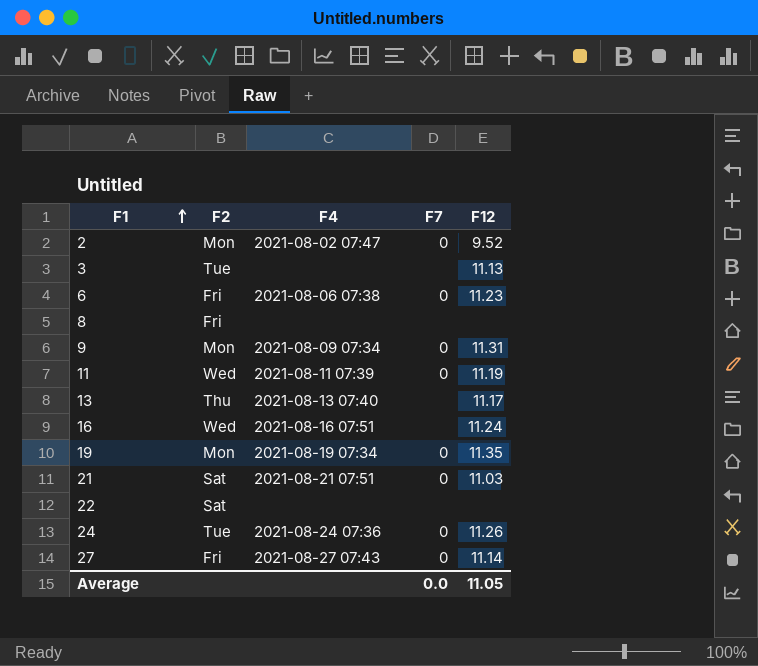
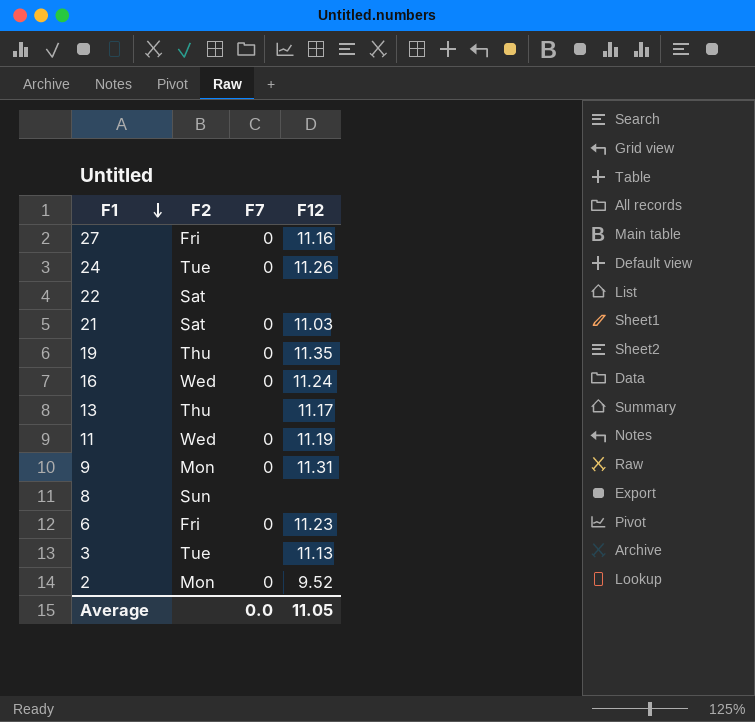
row order: F1 ascending -> F1 descending
column F4 | position: 3 -> none
27 | F12: 11.14 -> 11.16
19 | F2: Mon -> Thu
16 | F7: none -> 0
8 | F2: Fri -> Sun

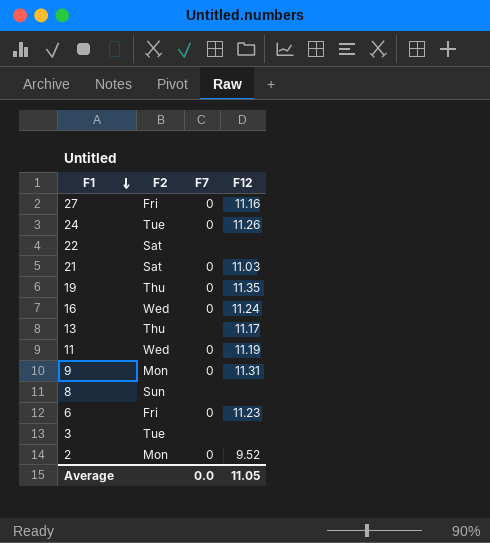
3 | F12: 11.13 -> none

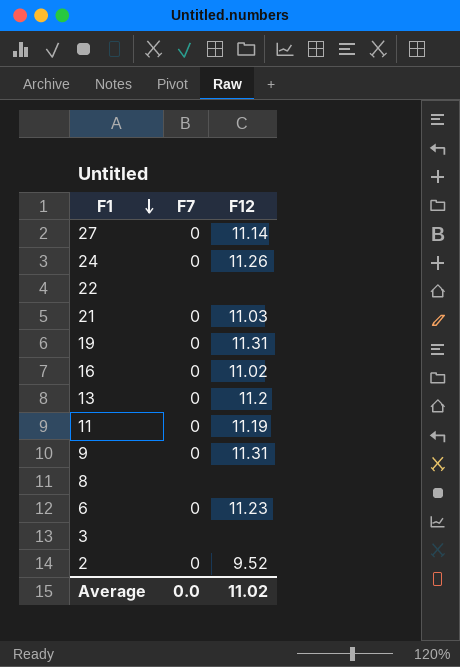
column F2 | position: 2 -> none
27 | F12: 11.16 -> 11.14
19 | F12: 11.35 -> 11.31
16 | F12: 11.24 -> 11.02
13 | F7: none -> 0
13 | F12: 11.17 -> 11.2
Average | F12: 11.05 -> 11.02

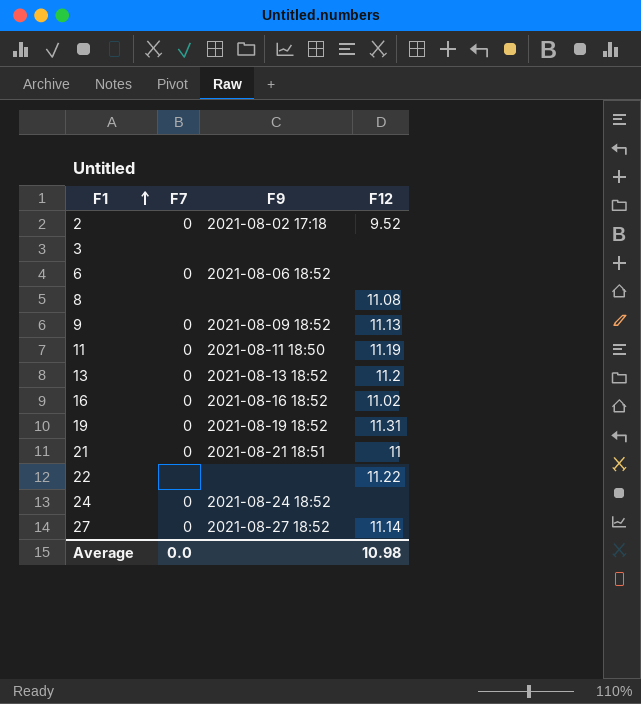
row order: F1 descending -> F1 ascending
column F9 | position: none -> 3
6 | F12: 11.23 -> none
8 | F12: none -> 11.08
9 | F12: 11.31 -> 11.13
21 | F12: 11.03 -> 11
22 | F12: none -> 11.22
24 | F12: 11.26 -> none
Average | F12: 11.02 -> 10.98

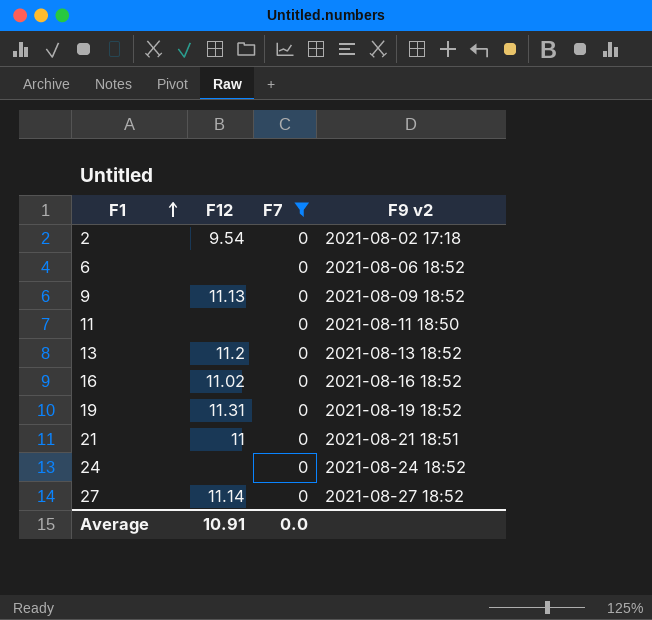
filter: none -> F7 = 0
column F12 | position: 4 -> 2
column name: F9 -> F9 v2
2 | F12: 9.52 -> 9.54
11 | F12: 11.19 -> none
Average | F12: 10.98 -> 10.91

